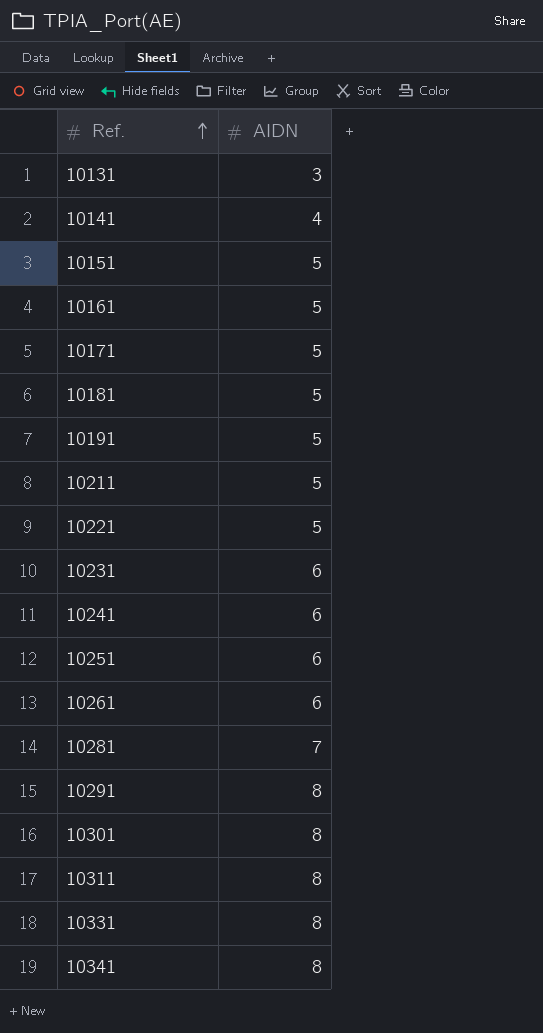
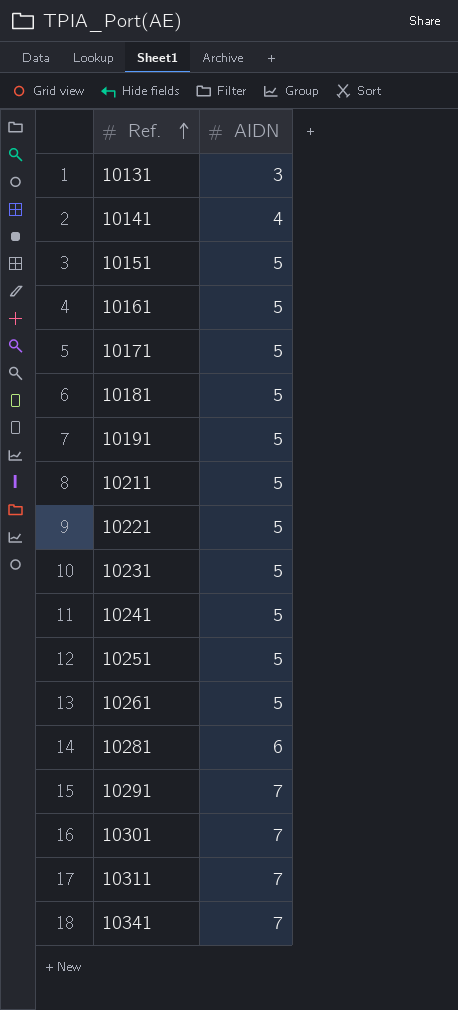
row 10331: 8 -> none
10231 | AIDN: 6 -> 5
10241 | AIDN: 6 -> 5
10251 | AIDN: 6 -> 5
10261 | AIDN: 6 -> 5
10281 | AIDN: 7 -> 6
10291 | AIDN: 8 -> 7
10301 | AIDN: 8 -> 7
10311 | AIDN: 8 -> 7
10341 | AIDN: 8 -> 7

